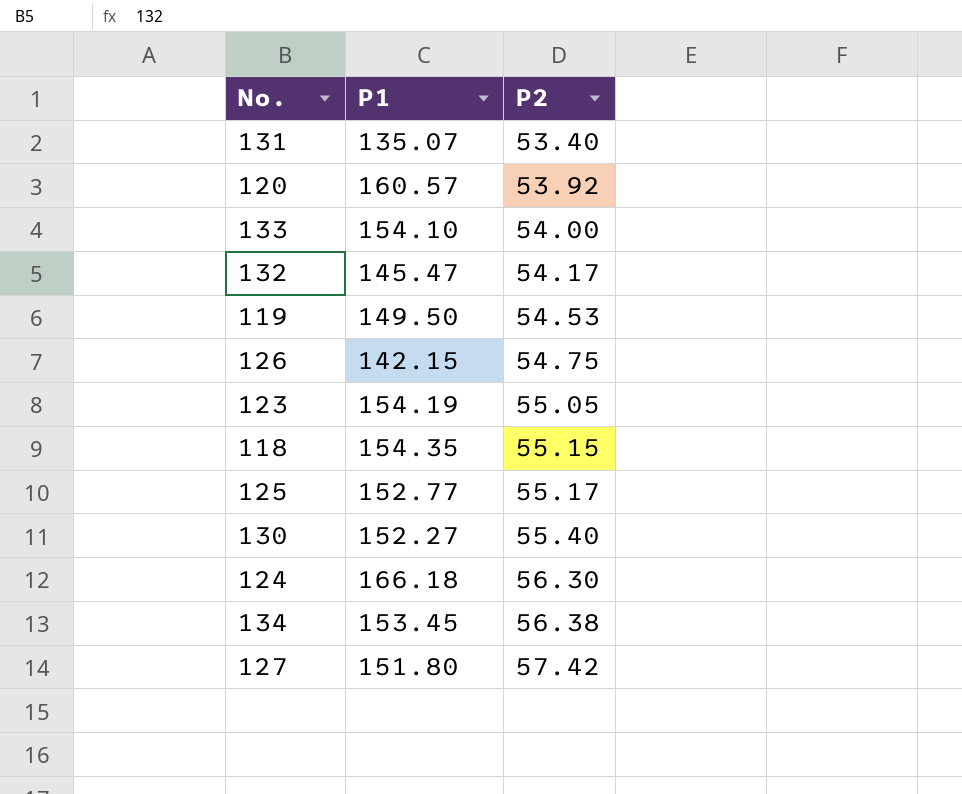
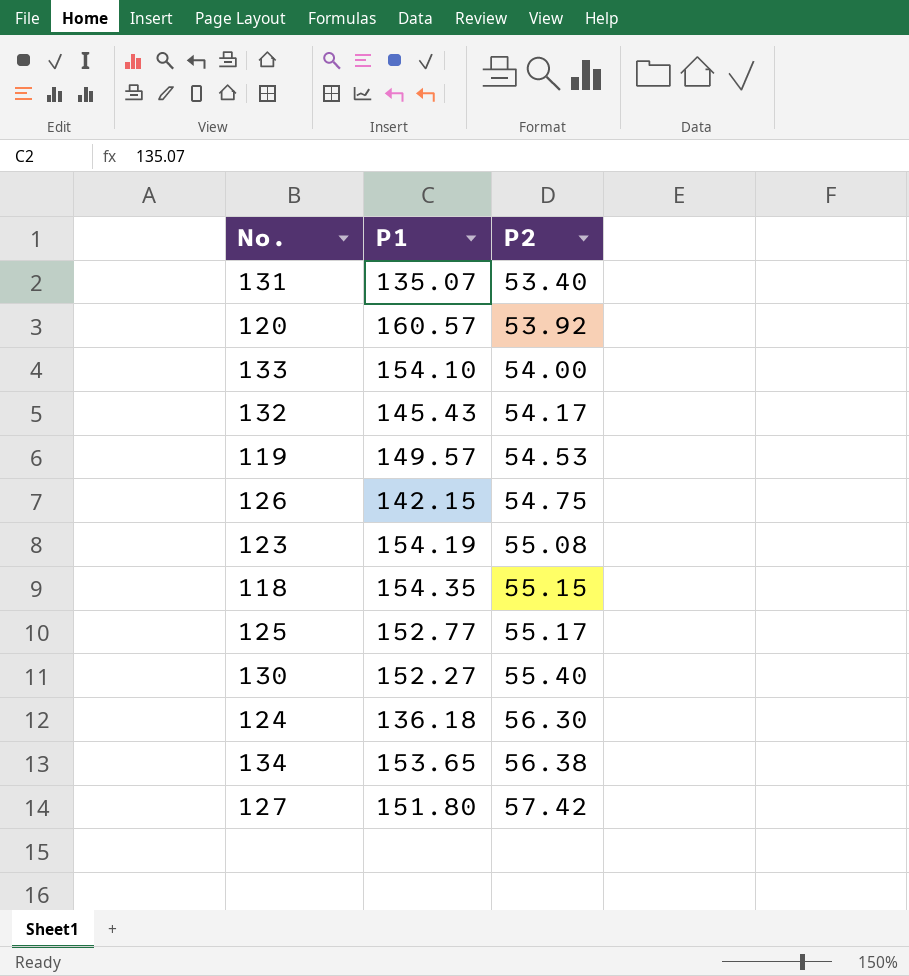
132 | P1: 145.47 -> 145.43
119 | P1: 149.50 -> 149.57
123 | P2: 55.05 -> 55.08
124 | P1: 166.18 -> 136.18
134 | P1: 153.45 -> 153.65

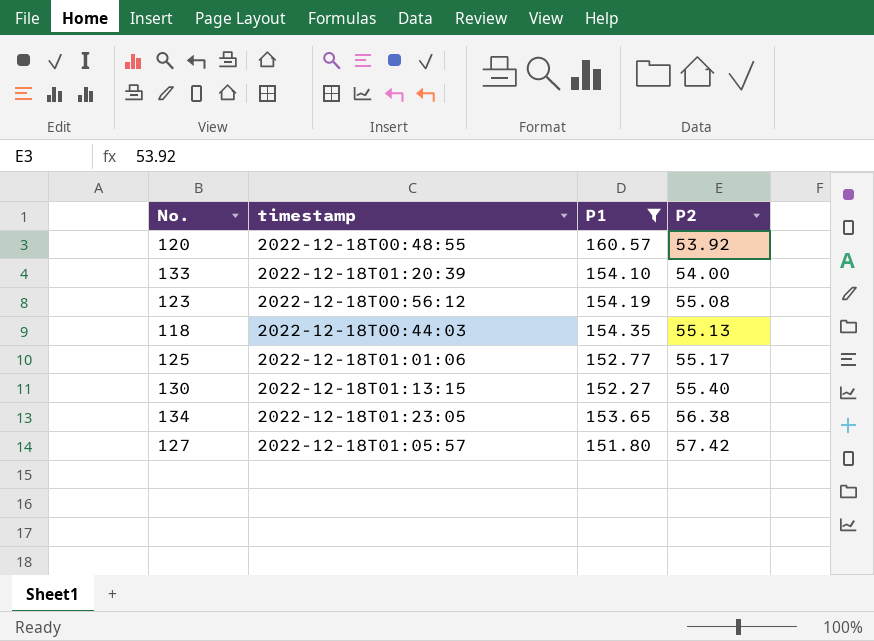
filter: none -> P1 >= 151.80
column timestamp | position: none -> 2
118 | P2: 55.15 -> 55.13

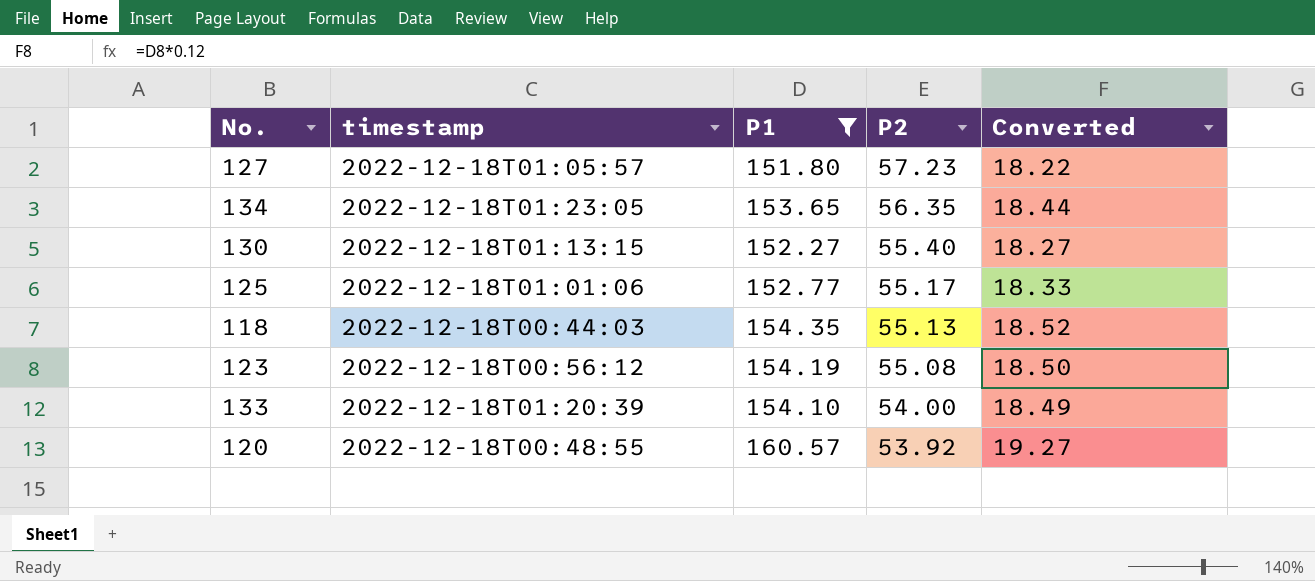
row order: P2 ascending -> P2 descending
column Converted | formula: none -> [P1] * 0.12
127 | P2: 57.42 -> 57.23
134 | P2: 56.38 -> 56.35

